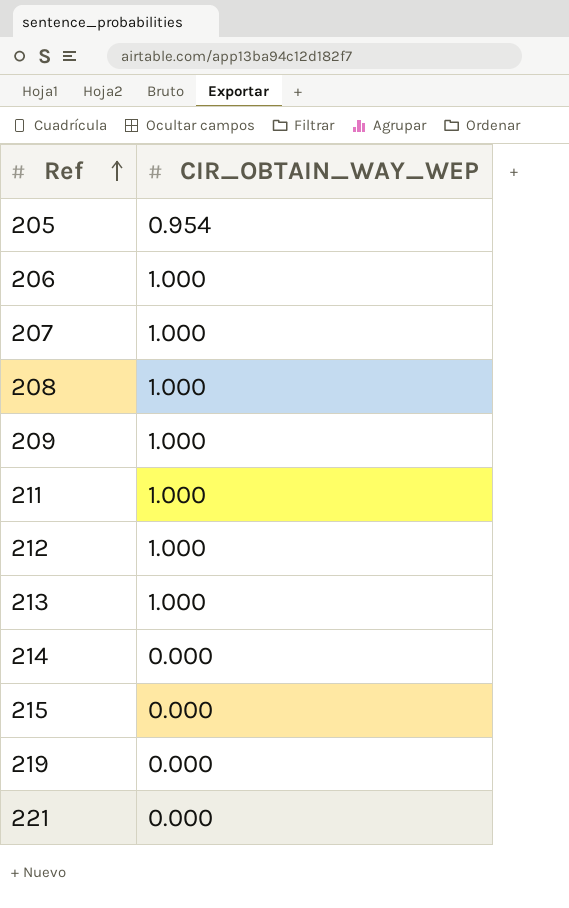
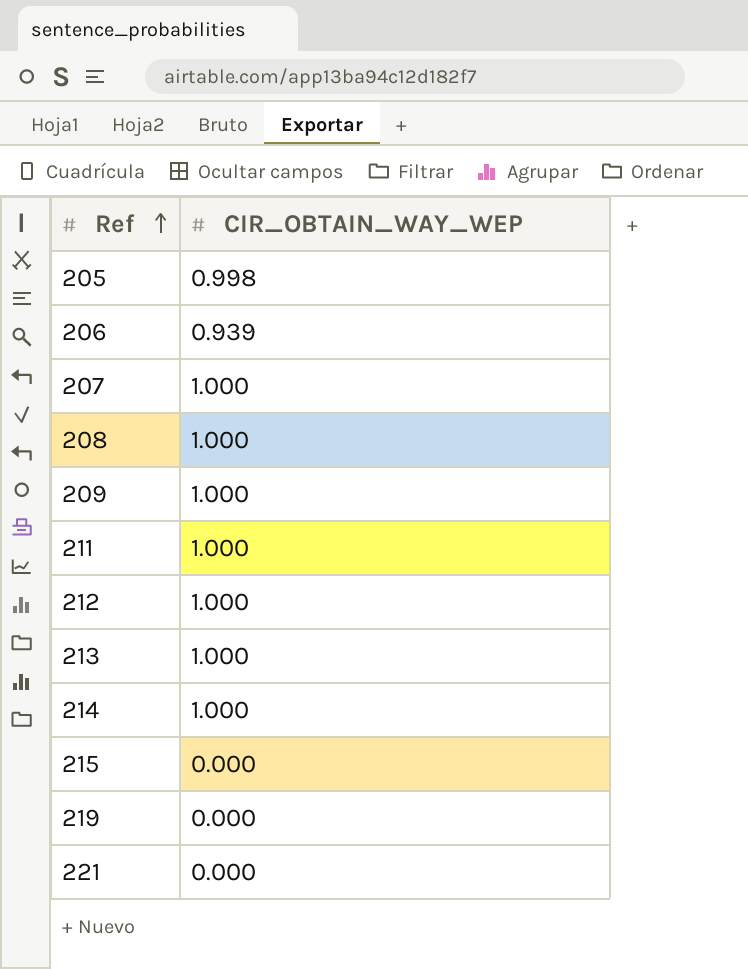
205 | CIR_OBTAIN_WAY_WEP: 0.954 -> 0.998
206 | CIR_OBTAIN_WAY_WEP: 1.000 -> 0.939
214 | CIR_OBTAIN_WAY_WEP: 0.000 -> 1.000

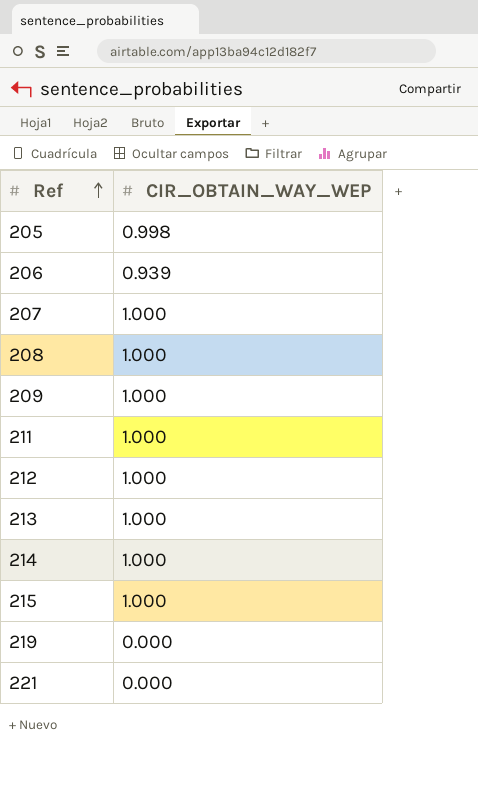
215 | CIR_OBTAIN_WAY_WEP: 0.000 -> 1.000

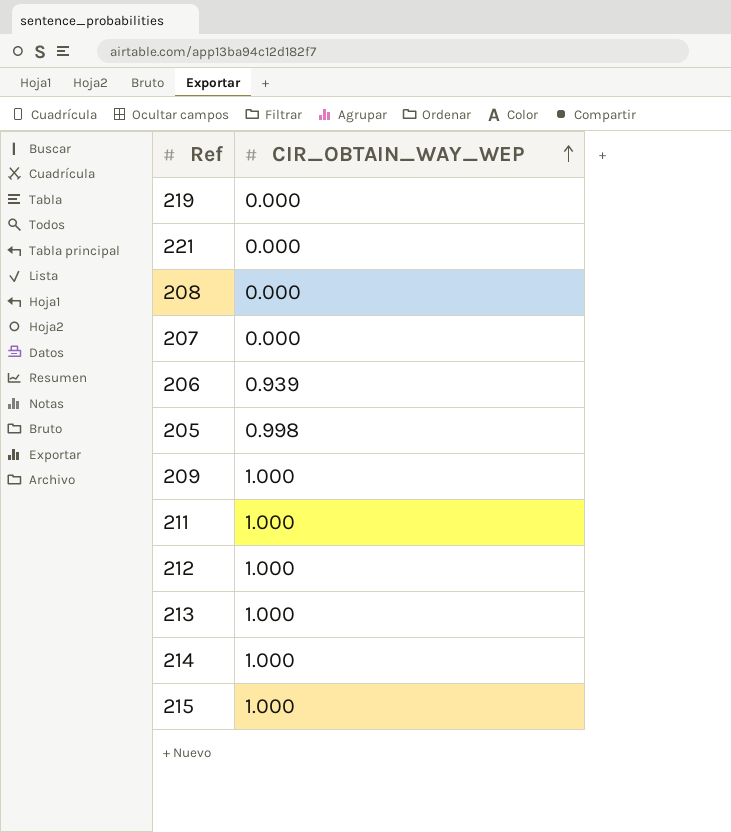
row order: Ref ascending -> CIR_OBTAIN_WAY_WEP ascending
208 | CIR_OBTAIN_WAY_WEP: 1.000 -> 0.000
207 | CIR_OBTAIN_WAY_WEP: 1.000 -> 0.000

